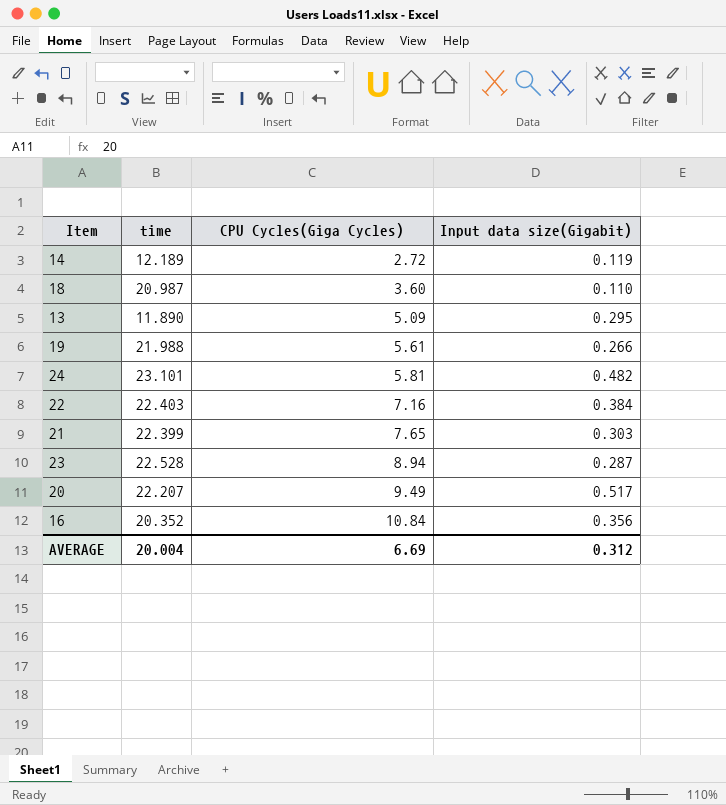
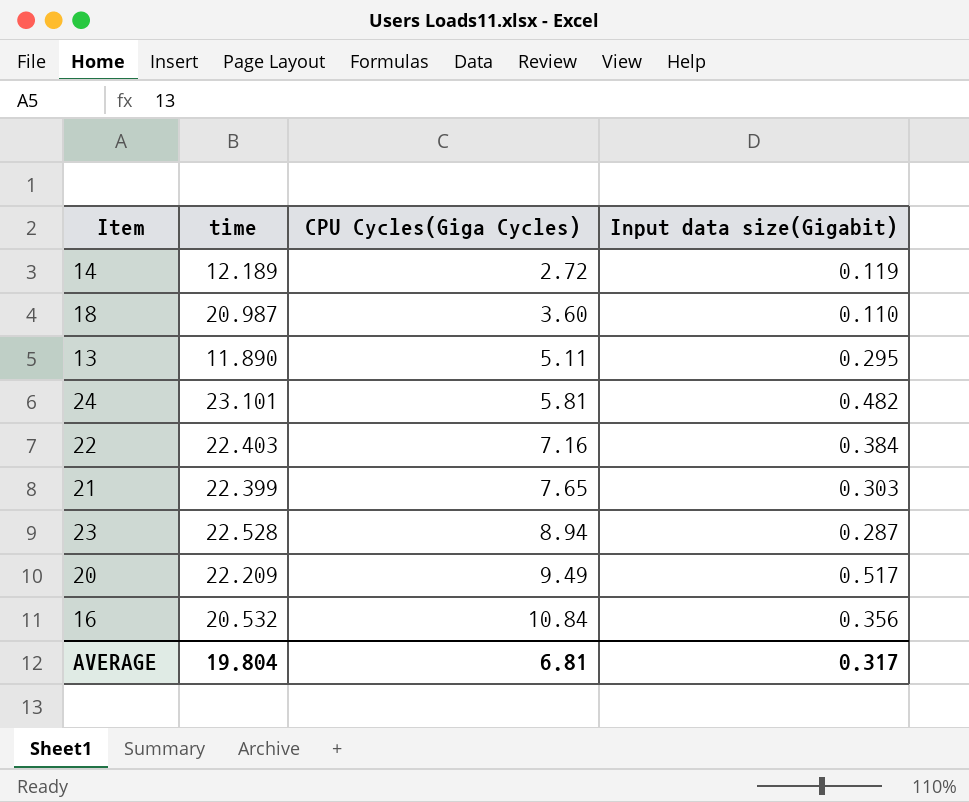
row 19: 21.988 | 5.61 | 0.266 -> none
13 | CPU Cycles(Giga Cycles): 5.09 -> 5.11
20 | time: 22.207 -> 22.209
16 | time: 20.352 -> 20.532
AVERAGE | time: 20.004 -> 19.804
AVERAGE | CPU Cycles(Giga Cycles): 6.69 -> 6.81
AVERAGE | Input data size(Gigabit): 0.312 -> 0.317

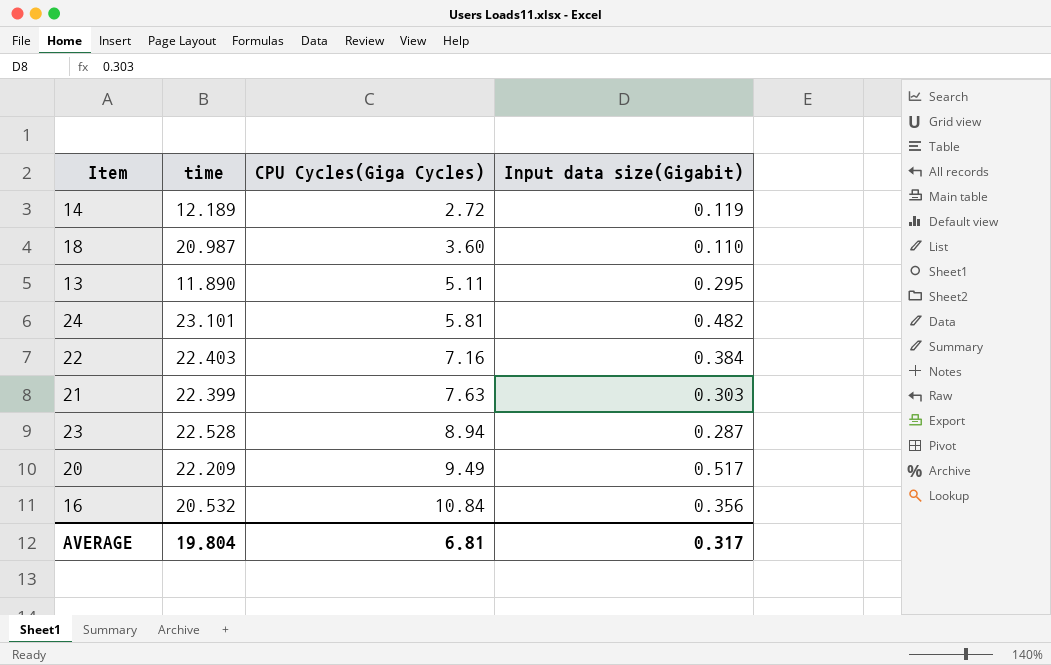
21 | CPU Cycles(Giga Cycles): 7.65 -> 7.63

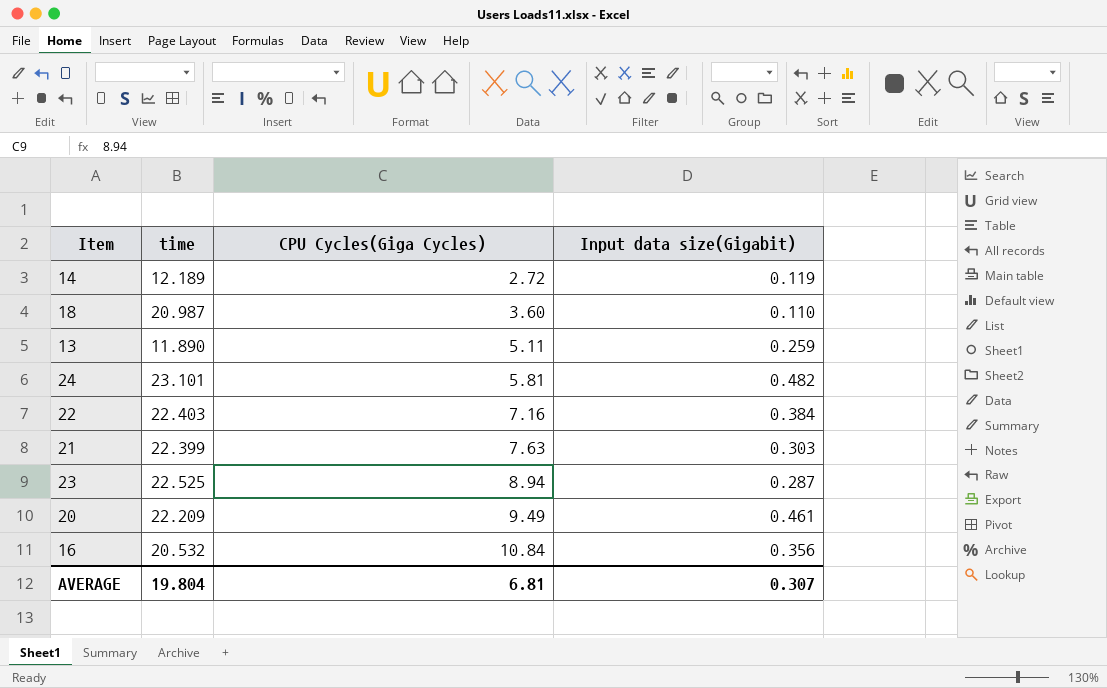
13 | Input data size(Gigabit): 0.295 -> 0.259
23 | time: 22.528 -> 22.525
20 | Input data size(Gigabit): 0.517 -> 0.461
AVERAGE | Input data size(Gigabit): 0.317 -> 0.307

